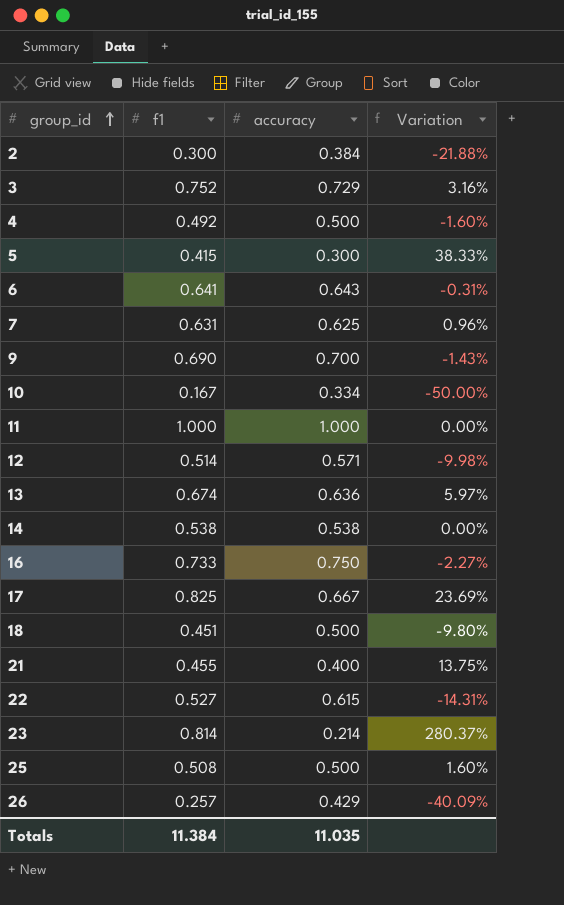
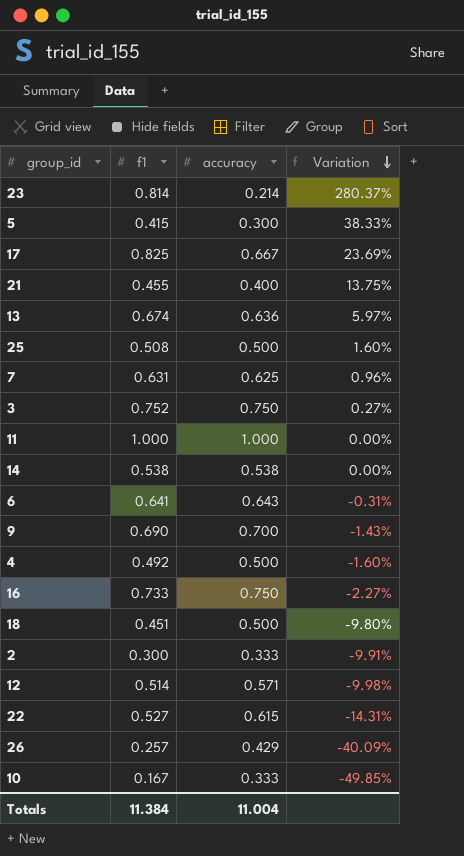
row order: group_id ascending -> Variation descending
3 | accuracy: 0.729 -> 0.750
3 | Variation: 3.16% -> 0.27%
2 | accuracy: 0.384 -> 0.333
2 | Variation: -21.88% -> -9.91%
10 | accuracy: 0.334 -> 0.333
10 | Variation: -50.00% -> -49.85%
Totals | accuracy: 11.035 -> 11.004

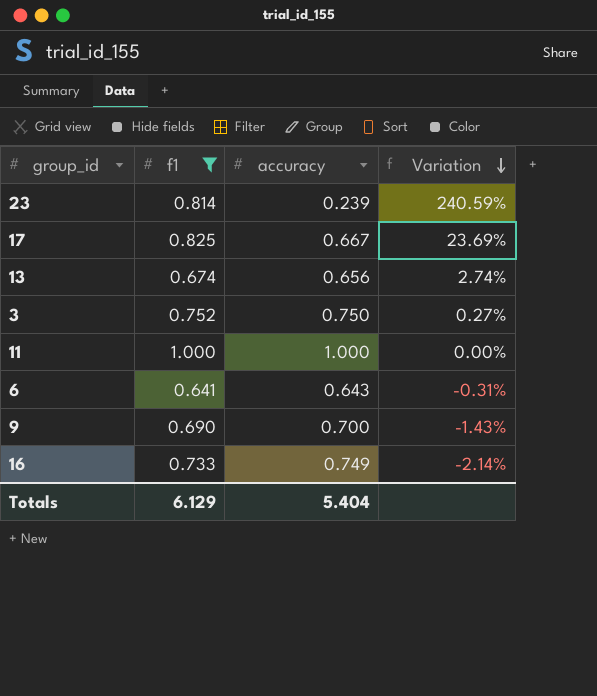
filter: none -> f1 >= 0.641
23 | accuracy: 0.214 -> 0.239
23 | Variation: 280.37% -> 240.59%
13 | accuracy: 0.636 -> 0.656
13 | Variation: 5.97% -> 2.74%
16 | accuracy: 0.750 -> 0.749
16 | Variation: -2.27% -> -2.14%
Totals | f1: 11.384 -> 6.129
Totals | accuracy: 11.004 -> 5.404

